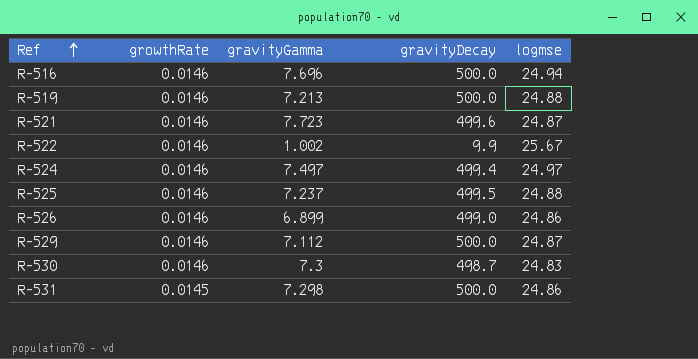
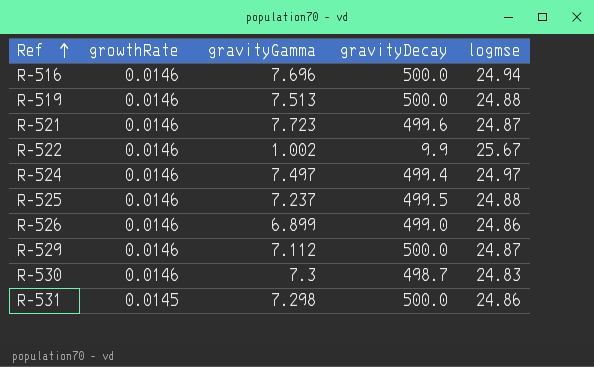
R-519 | gravityGamma: 7.213 -> 7.513

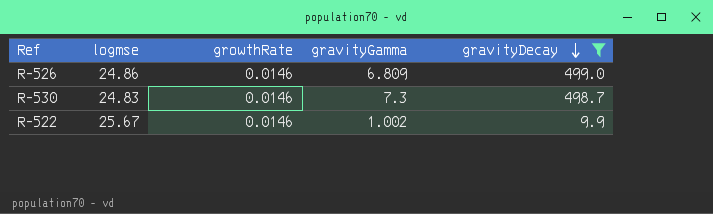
filter: none -> gravityDecay <= 499.0
row order: Ref ascending -> gravityDecay descending
column logmse | position: 5 -> 2
R-526 | gravityGamma: 6.899 -> 6.809

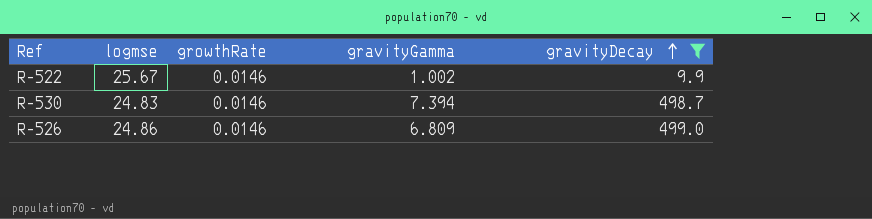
row order: gravityDecay descending -> gravityDecay ascending
R-530 | gravityGamma: 7.3 -> 7.394

